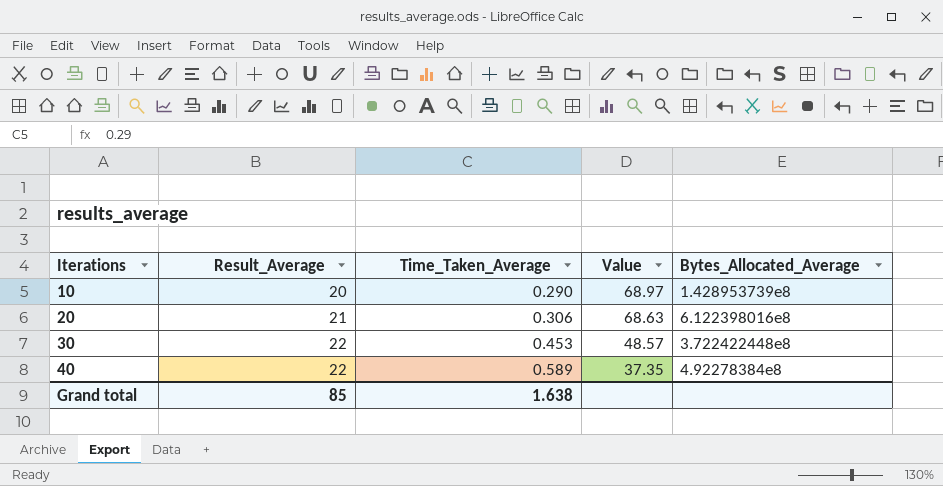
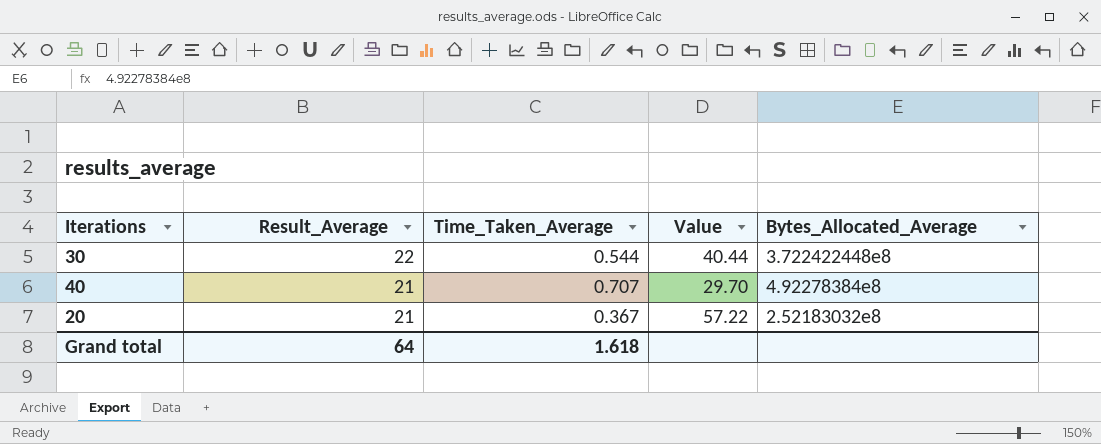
row order: Iterations ascending -> Result_Average descending
row 10: 20 | 0.290 | 68.97 | 1.428953739e8 -> none
30 | Time_Taken_Average: 0.453 -> 0.544
30 | Value: 48.57 -> 40.44
40 | Result_Average: 22 -> 21
40 | Time_Taken_Average: 0.589 -> 0.707
40 | Value: 37.35 -> 29.70
20 | Time_Taken_Average: 0.306 -> 0.367
20 | Value: 68.63 -> 57.22
20 | Bytes_Allocated_Average: 6.122398016e8 -> 2.52183032e8
Grand total | Result_Average: 85 -> 64
Grand total | Time_Taken_Average: 1.638 -> 1.618

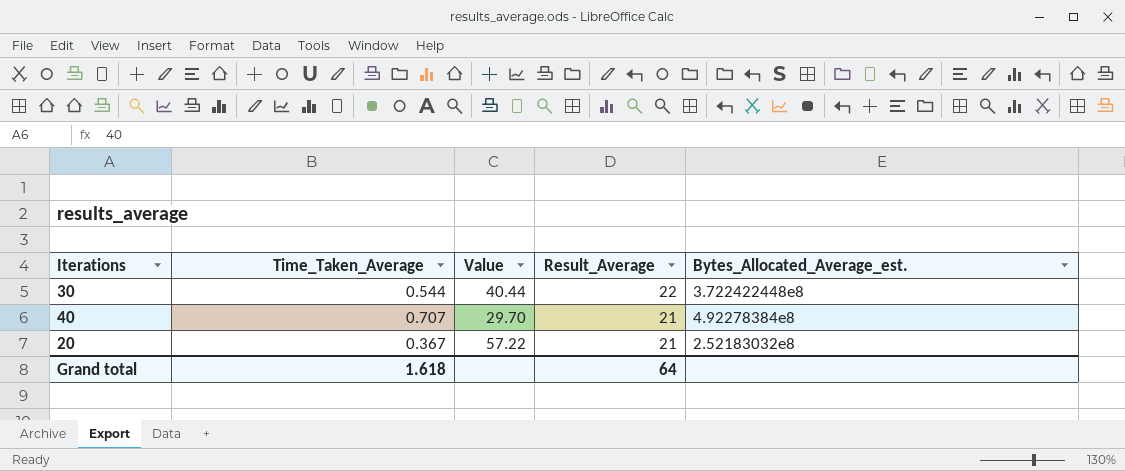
column Result_Average | position: 2 -> 4
column name: Bytes_Allocated_Average -> Bytes_Allocated_Average_est.

